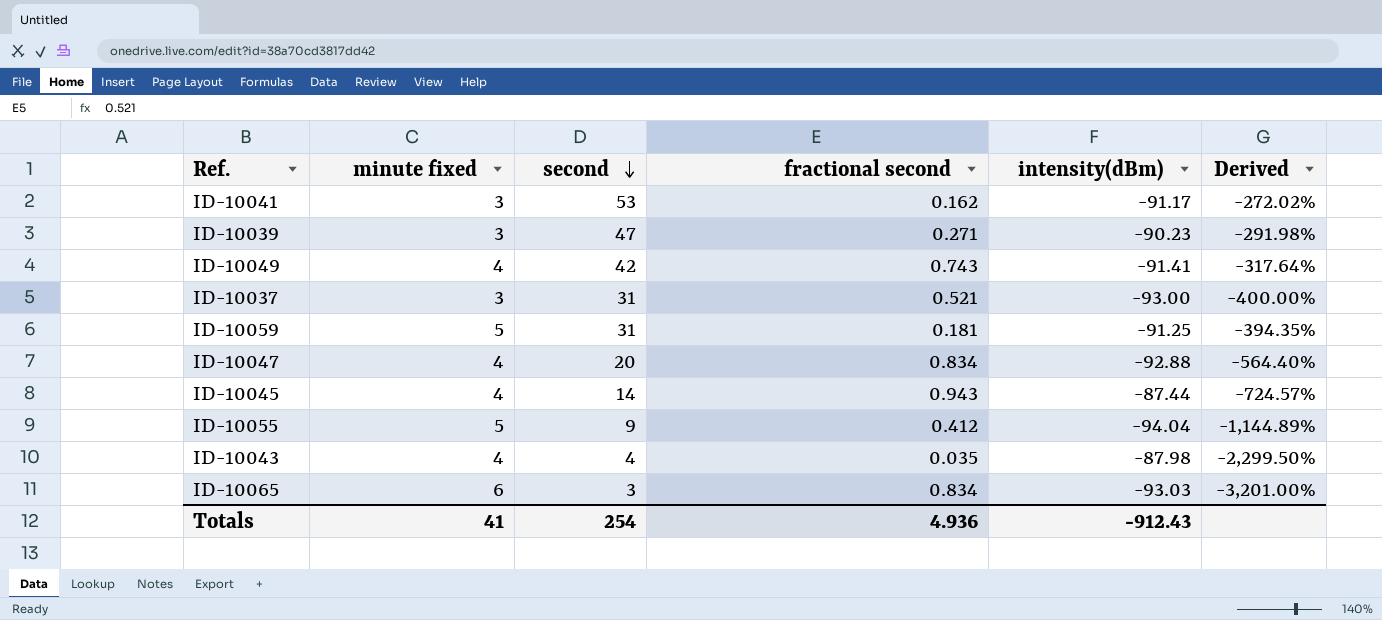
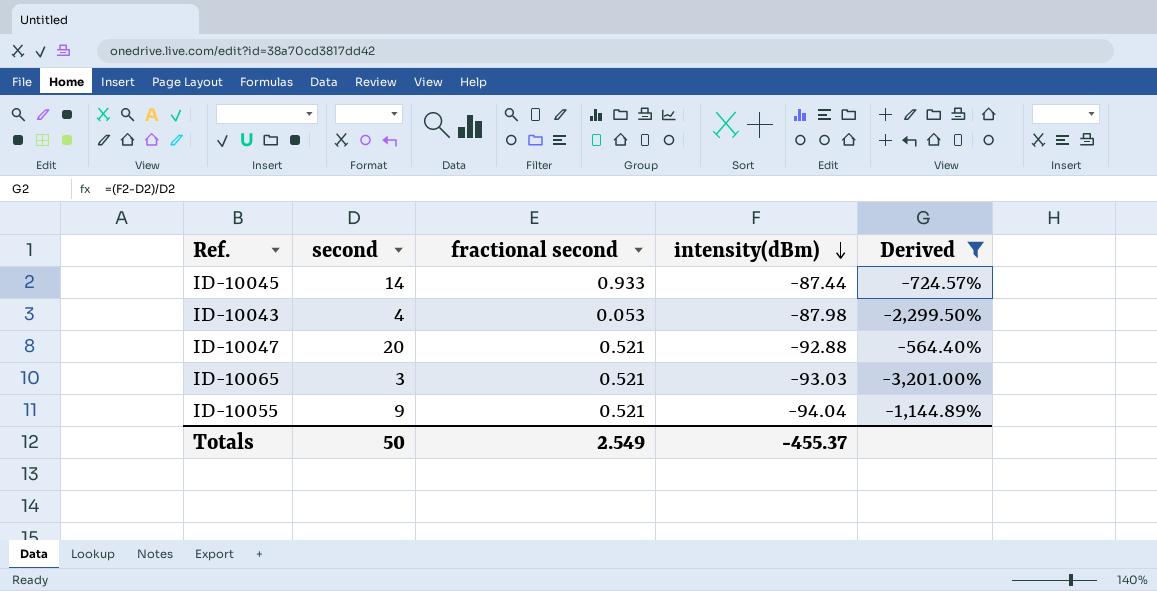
filter: none -> Derived <= -564.40%
row order: second descending -> intensity(dBm) descending
column minute fixed | position: 2 -> none
ID-10045 | fractional second: 0.943 -> 0.933
ID-10043 | fractional second: 0.035 -> 0.053
ID-10047 | fractional second: 0.834 -> 0.521
ID-10065 | fractional second: 0.834 -> 0.521
ID-10055 | fractional second: 0.412 -> 0.521
Totals | second: 254 -> 50
Totals | fractional second: 4.936 -> 2.549
Totals | intensity(dBm): -912.43 -> -455.37

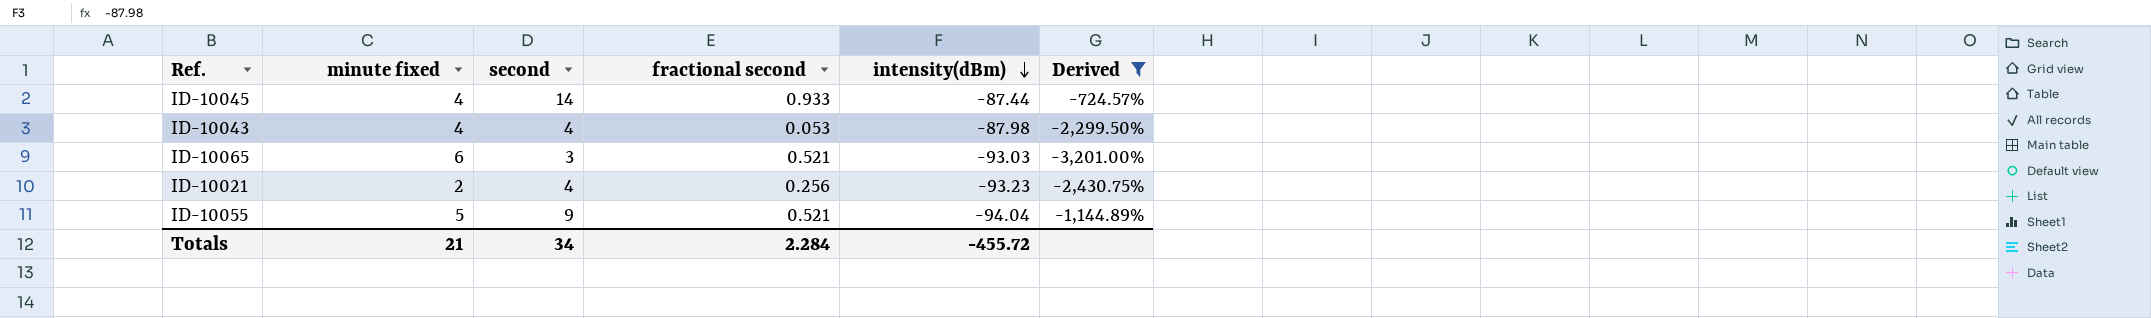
column minute fixed | position: none -> 2
row ID-10047: 20 | 0.521 | -92.88 | -564.40% -> none
row ID-10021: none -> 2 | 4 | 0.256 | -93.23 | -2,430.75%
Totals | second: 50 -> 34
Totals | fractional second: 2.549 -> 2.284
Totals | intensity(dBm): -455.37 -> -455.72

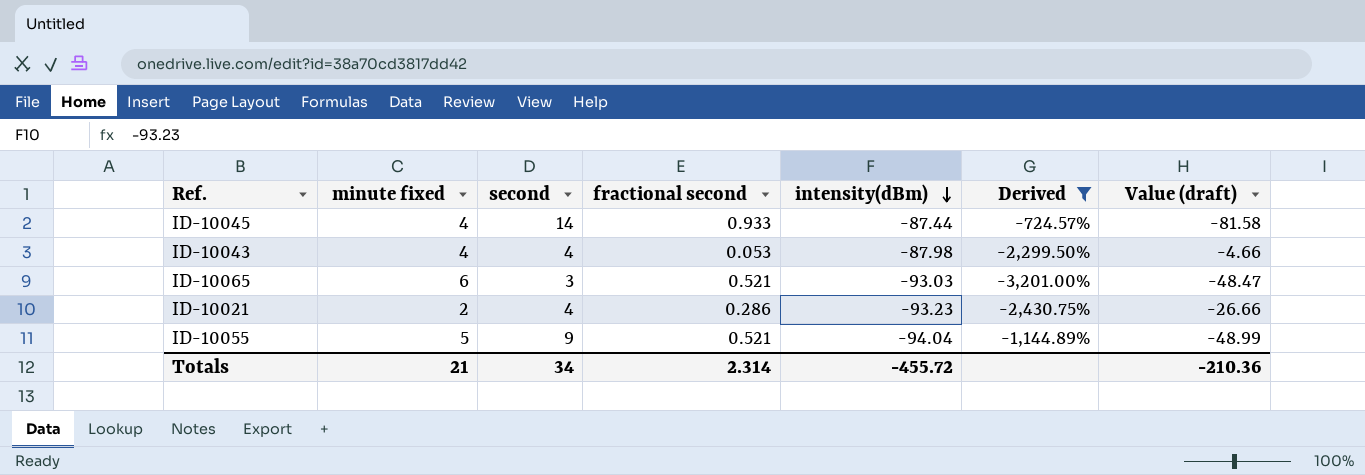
column Value (draft) | formula: none -> [fractional second] * [intensity(dBm)]
ID-10021 | fractional second: 0.256 -> 0.286
Totals | fractional second: 2.284 -> 2.314

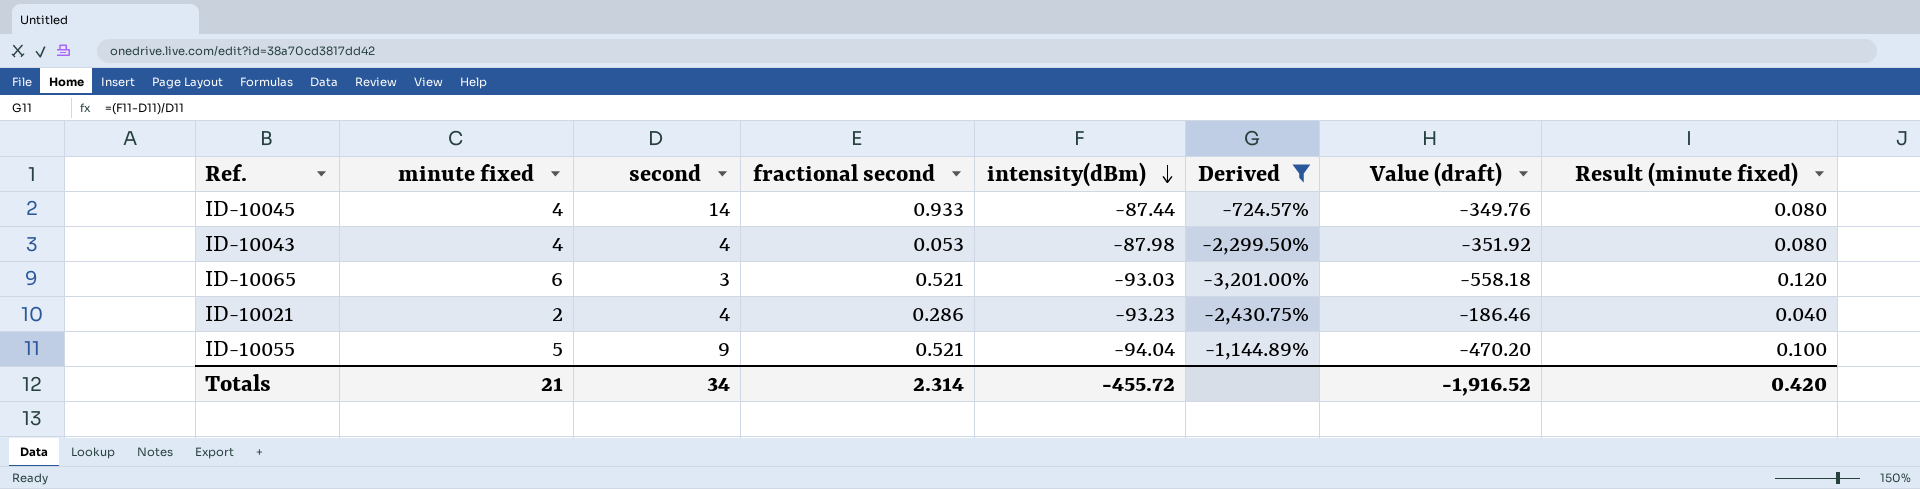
column Value (draft) | formula: [fractional second] * [intensity(dBm)] -> [minute fixed] * [intensity(dBm)]
column Result (minute fixed) | formula: none -> [minute fixed] * 0.02
Totals | Value (draft): -210.36 -> -1,916.52

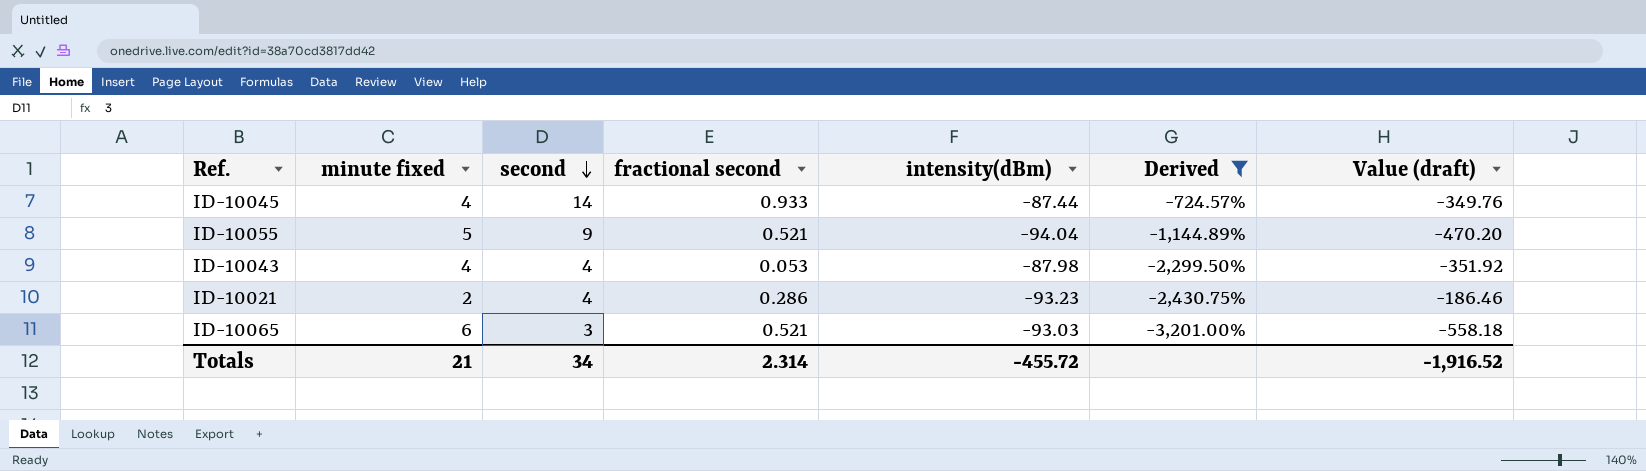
row order: intensity(dBm) descending -> second descending
column Result (minute fixed) | formula: [minute fixed] * 0.02 -> none

